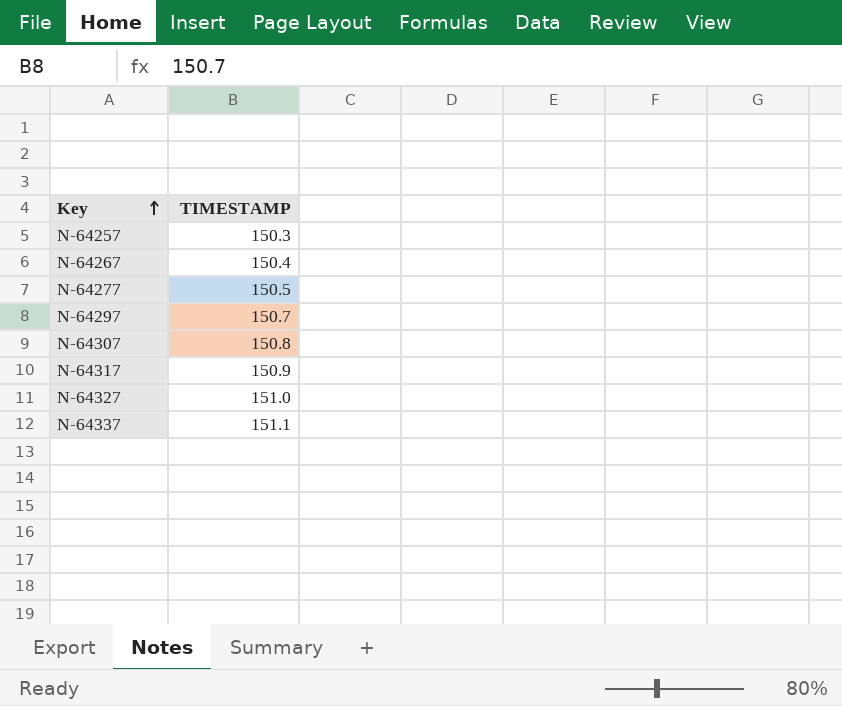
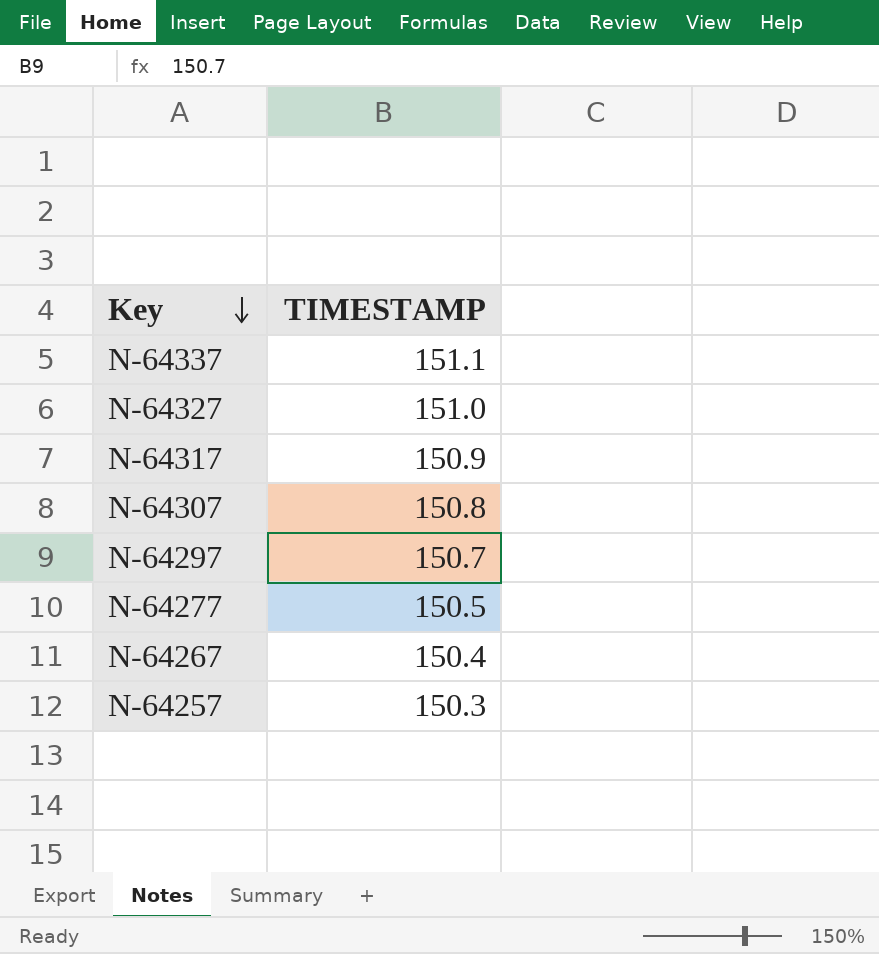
row order: Key ascending -> Key descending

